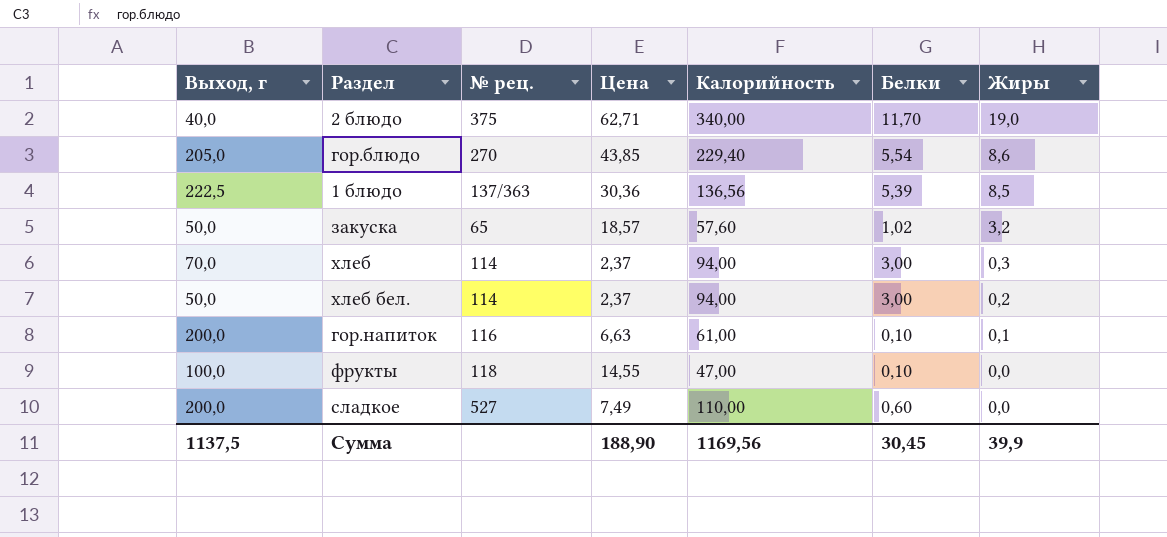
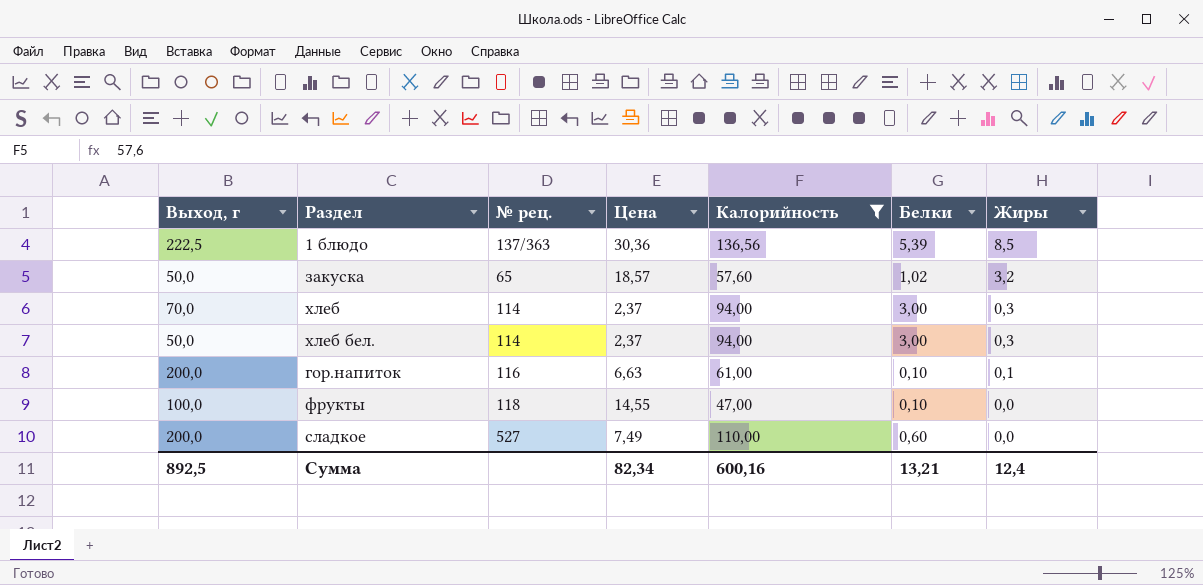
filter: none -> Калорийность <= 136,56
хлеб бел. | Жиры: 0,2 -> 0,3
Сумма | Выход, г: 1137,5 -> 892,5
Сумма | Цена: 188,90 -> 82,34
Сумма | Калорийность: 1169,56 -> 600,16
Сумма | Белки: 30,45 -> 13,21
Сумма | Жиры: 39,9 -> 12,4

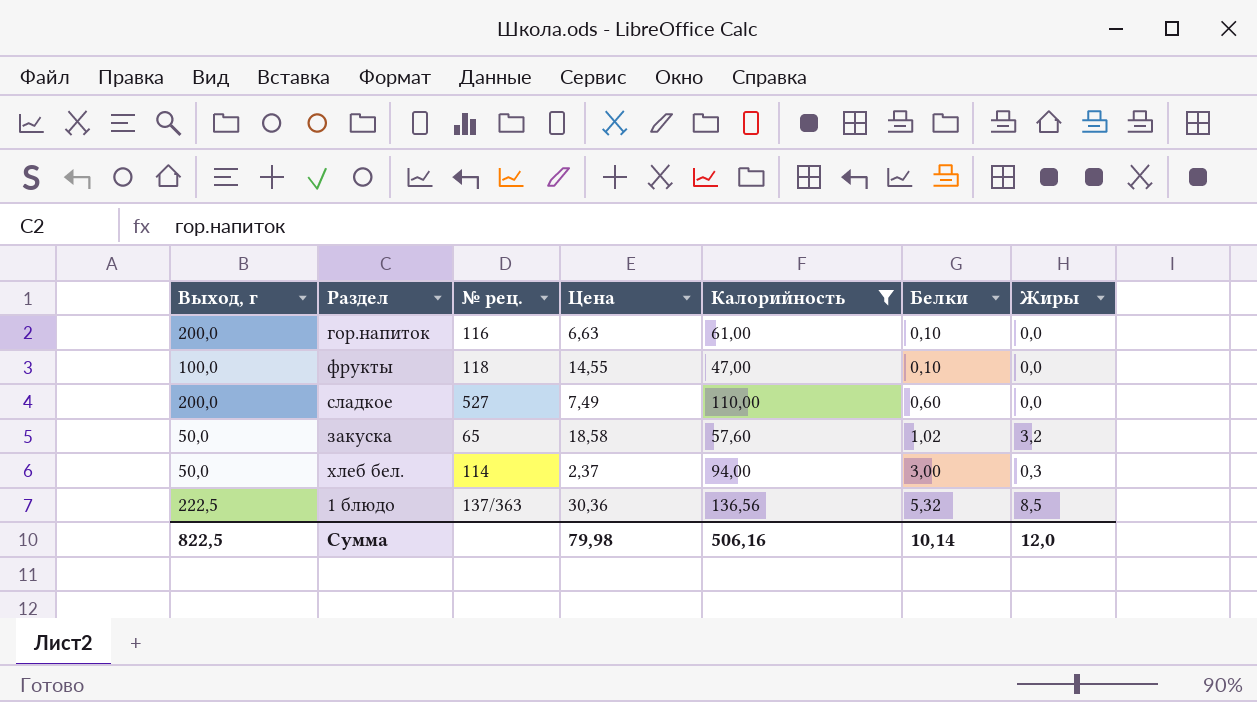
row order: Жиры descending -> Белки ascending
row хлеб: 70,0 | 114 | 2,37 | 94,00 | 3,00 | 0,3 -> none
гор.напиток | Жиры: 0,1 -> 0,0
закуска | Цена: 18,57 -> 18,58
1 блюдо | Белки: 5,39 -> 5,32
Сумма | Выход, г: 892,5 -> 822,5
Сумма | Цена: 82,34 -> 79,98
Сумма | Калорийность: 600,16 -> 506,16
Сумма | Белки: 13,21 -> 10,14
Сумма | Жиры: 12,4 -> 12,0

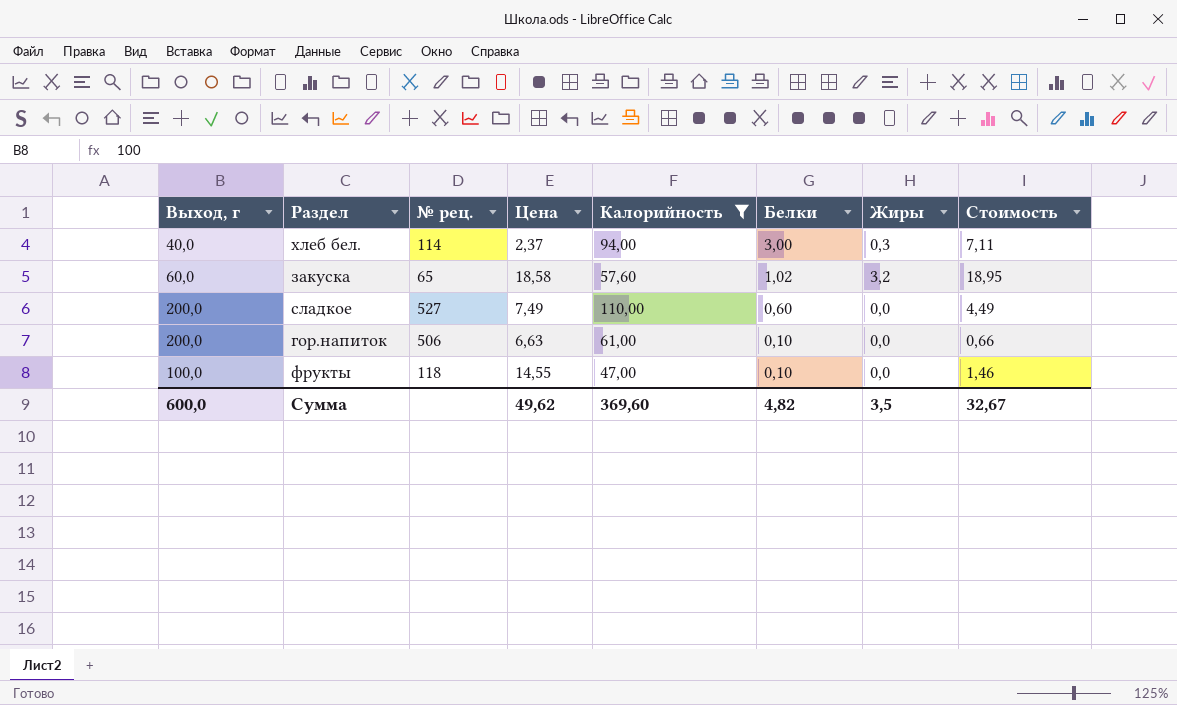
row order: Белки ascending -> Белки descending
column Стоимость | formula: none -> [Цена] * [Белки]
row 1 блюдо: 222,5 | 137/363 | 30,36 | 136,56 | 5,32 | 8,5 -> none
хлеб бел. | Выход, г: 50,0 -> 40,0
закуска | Выход, г: 50,0 -> 60,0
гор.напиток | № рец.: 116 -> 506
Сумма | Выход, г: 822,5 -> 600,0
Сумма | Цена: 79,98 -> 49,62
Сумма | Калорийность: 506,16 -> 369,60
Сумма | Белки: 10,14 -> 4,82
Сумма | Жиры: 12,0 -> 3,5

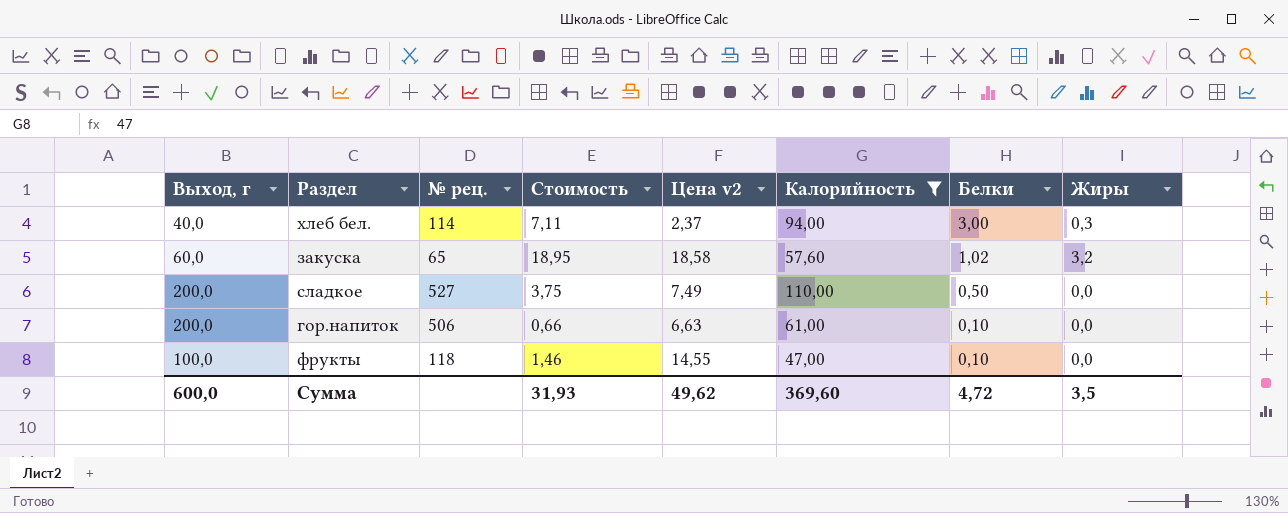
column Стоимость | position: 8 -> 4
column name: Цена -> Цена v2
сладкое | Стоимость: 4,49 -> 3,75
сладкое | Белки: 0,60 -> 0,50
Сумма | Стоимость: 32,67 -> 31,93
Сумма | Белки: 4,82 -> 4,72

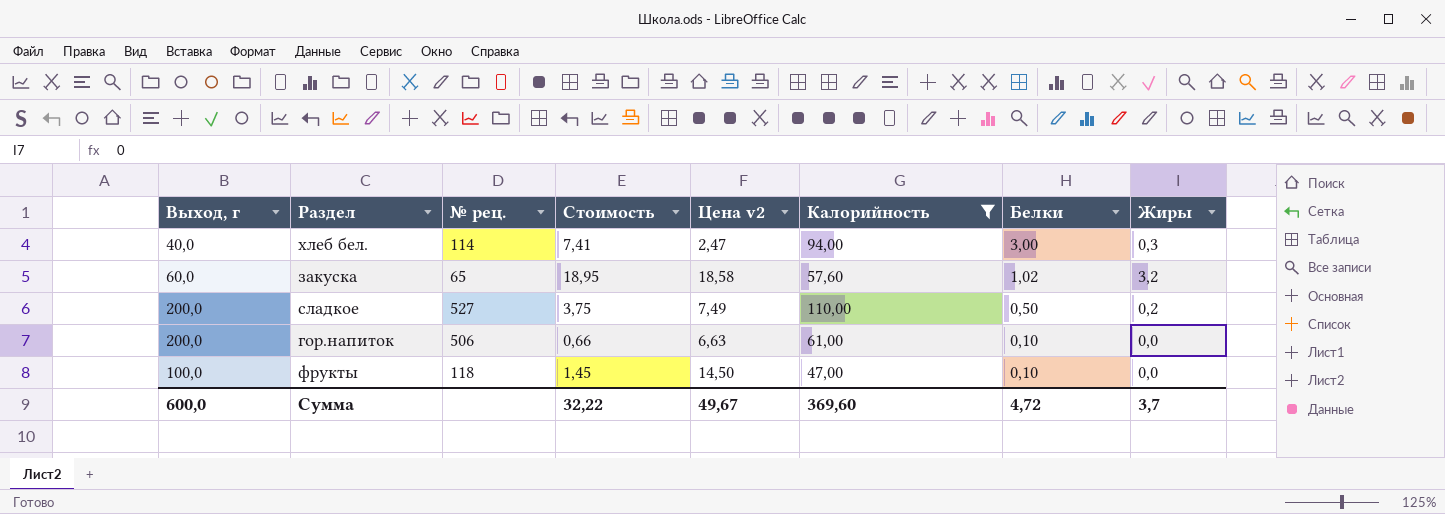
хлеб бел. | Стоимость: 7,11 -> 7,41
хлеб бел. | Цена v2: 2,37 -> 2,47
сладкое | Жиры: 0,0 -> 0,2
фрукты | Стоимость: 1,46 -> 1,45
фрукты | Цена v2: 14,55 -> 14,50
Сумма | Стоимость: 31,93 -> 32,22
Сумма | Цена v2: 49,62 -> 49,67
Сумма | Жиры: 3,5 -> 3,7

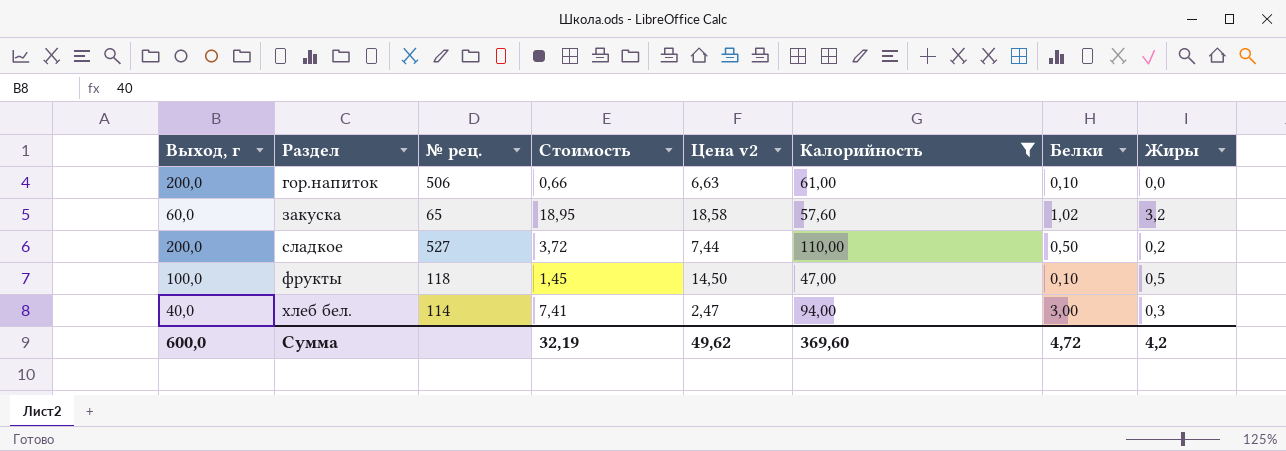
row order: Белки descending -> Раздел ascending
сладкое | Стоимость: 3,75 -> 3,72
сладкое | Цена v2: 7,49 -> 7,44
фрукты | Жиры: 0,0 -> 0,5
Сумма | Стоимость: 32,22 -> 32,19
Сумма | Цена v2: 49,67 -> 49,62
Сумма | Жиры: 3,7 -> 4,2

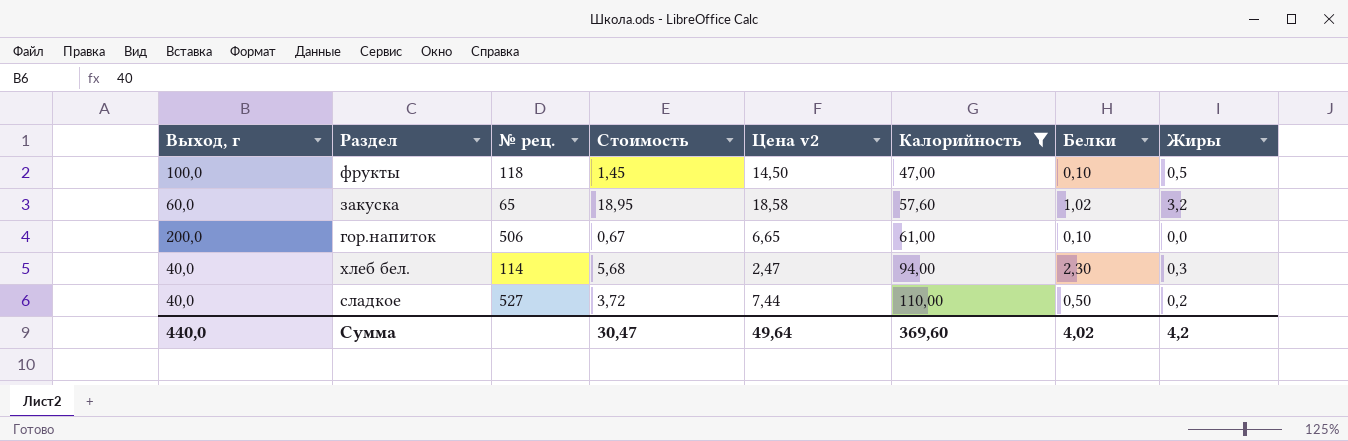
row order: Раздел ascending -> Калорийность ascending
гор.напиток | Стоимость: 0,66 -> 0,67
гор.напиток | Цена v2: 6,63 -> 6,65
хлеб бел. | Стоимость: 7,41 -> 5,68
хлеб бел. | Белки: 3,00 -> 2,30
сладкое | Выход, г: 200,0 -> 40,0
Сумма | Выход, г: 600,0 -> 440,0
Сумма | Стоимость: 32,19 -> 30,47
Сумма | Цена v2: 49,62 -> 49,64
Сумма | Белки: 4,72 -> 4,02

